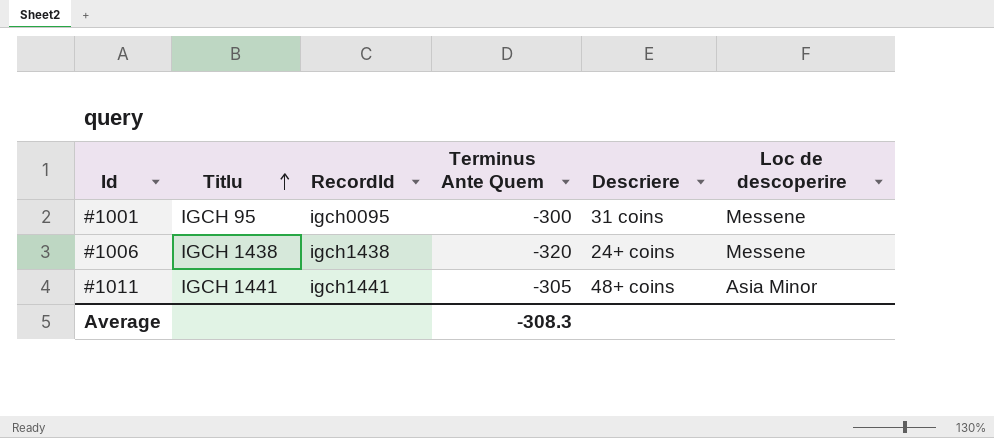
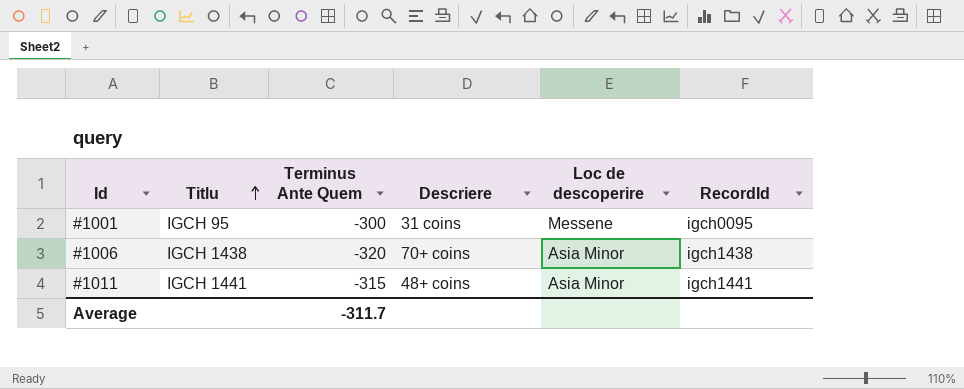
column RecordId | position: 3 -> 6
#1006 | Descriere: 24+ coins -> 70+ coins
#1006 | Loc de descoperire: Messene -> Asia Minor
#1011 | Terminus Ante Quem: -305 -> -315
Average | Terminus Ante Quem: -308.3 -> -311.7

